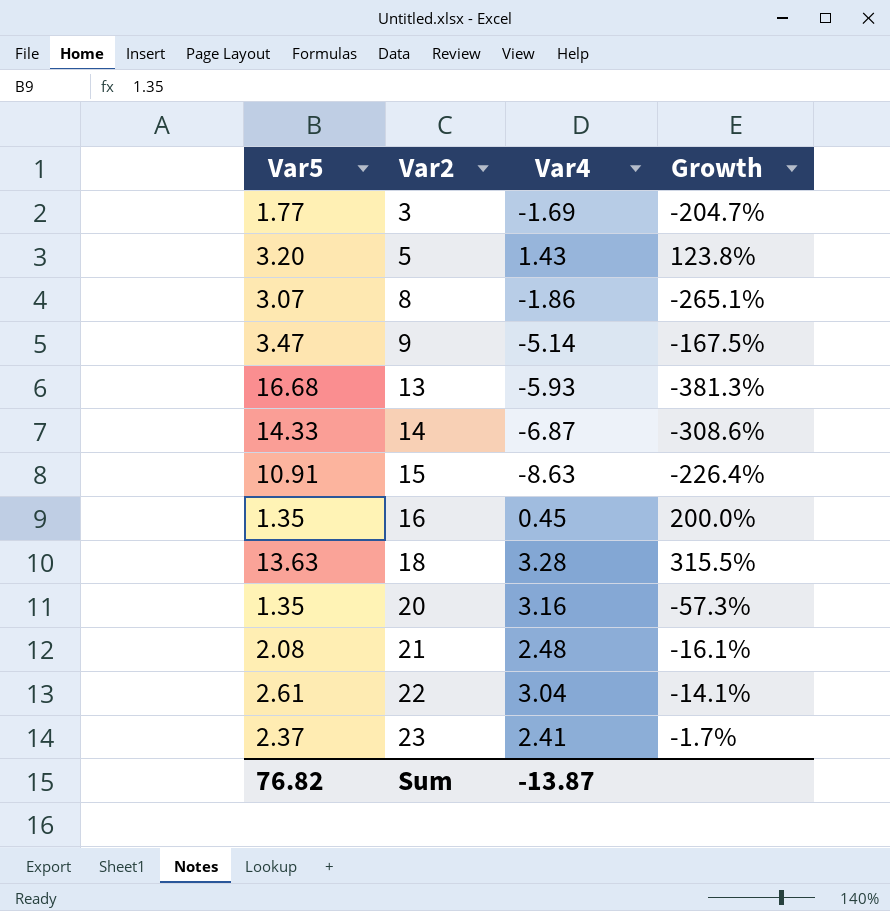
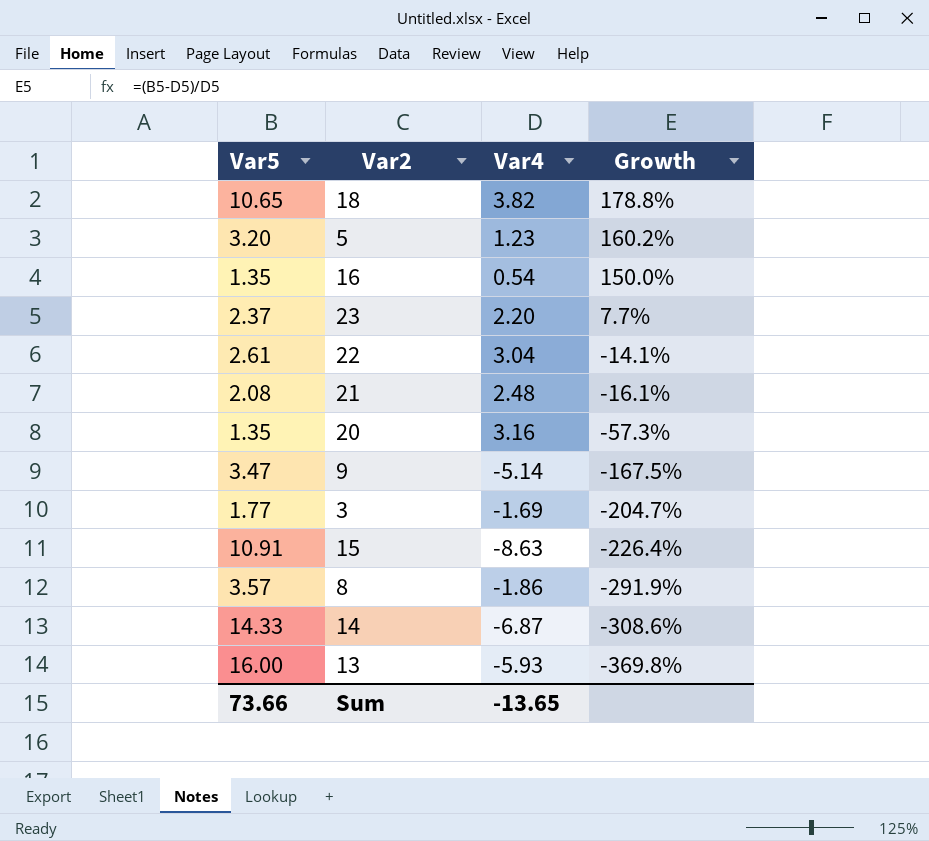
row order: Var2 ascending -> Growth descending
18 | Var5: 13.63 -> 10.65
18 | Var4: 3.28 -> 3.82
18 | Growth: 315.5% -> 178.8%
5 | Var4: 1.43 -> 1.23
5 | Growth: 123.8% -> 160.2%
16 | Var4: 0.45 -> 0.54
16 | Growth: 200.0% -> 150.0%
23 | Var4: 2.41 -> 2.20
23 | Growth: -1.7% -> 7.7%
8 | Var5: 3.07 -> 3.57
8 | Growth: -265.1% -> -291.9%
13 | Var5: 16.68 -> 16.00
13 | Growth: -381.3% -> -369.8%
Sum | Var5: 76.82 -> 73.66
Sum | Var4: -13.87 -> -13.65

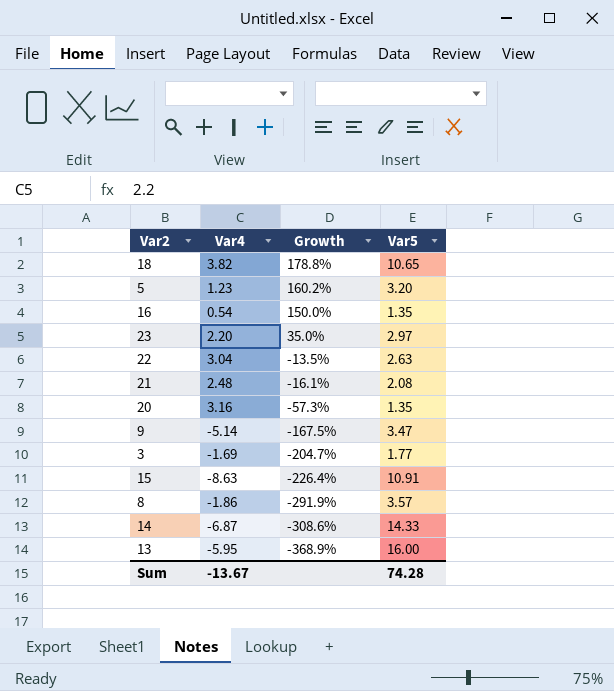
column Var5 | position: 1 -> 4
23 | Growth: 7.7% -> 35.0%
23 | Var5: 2.37 -> 2.97
22 | Growth: -14.1% -> -13.5%
22 | Var5: 2.61 -> 2.63
13 | Var4: -5.93 -> -5.95
13 | Growth: -369.8% -> -368.9%
Sum | Var4: -13.65 -> -13.67
Sum | Var5: 73.66 -> 74.28

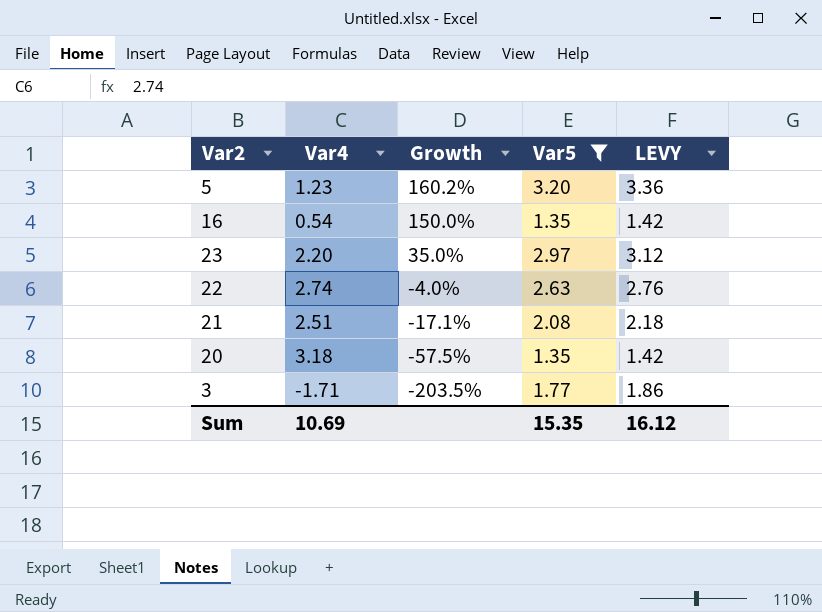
filter: none -> Var5 <= 3.20
column LEVY | formula: none -> [Var5] * 1.05
22 | Var4: 3.04 -> 2.74
22 | Growth: -13.5% -> -4.0%
21 | Var4: 2.48 -> 2.51
21 | Growth: -16.1% -> -17.1%
20 | Var4: 3.16 -> 3.18
20 | Growth: -57.3% -> -57.5%
3 | Var4: -1.69 -> -1.71
3 | Growth: -204.7% -> -203.5%
Sum | Var4: -13.67 -> 10.69
Sum | Var5: 74.28 -> 15.35

